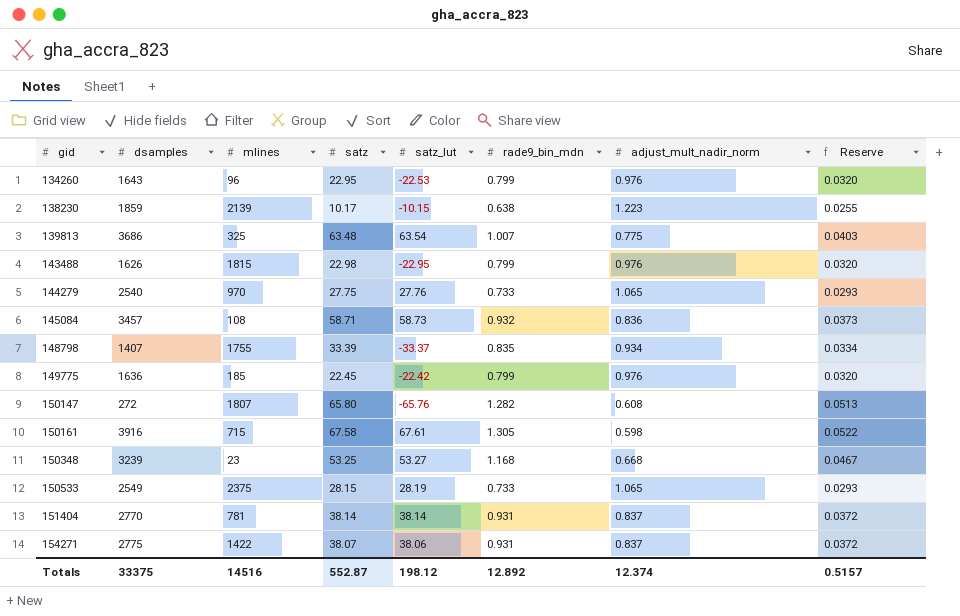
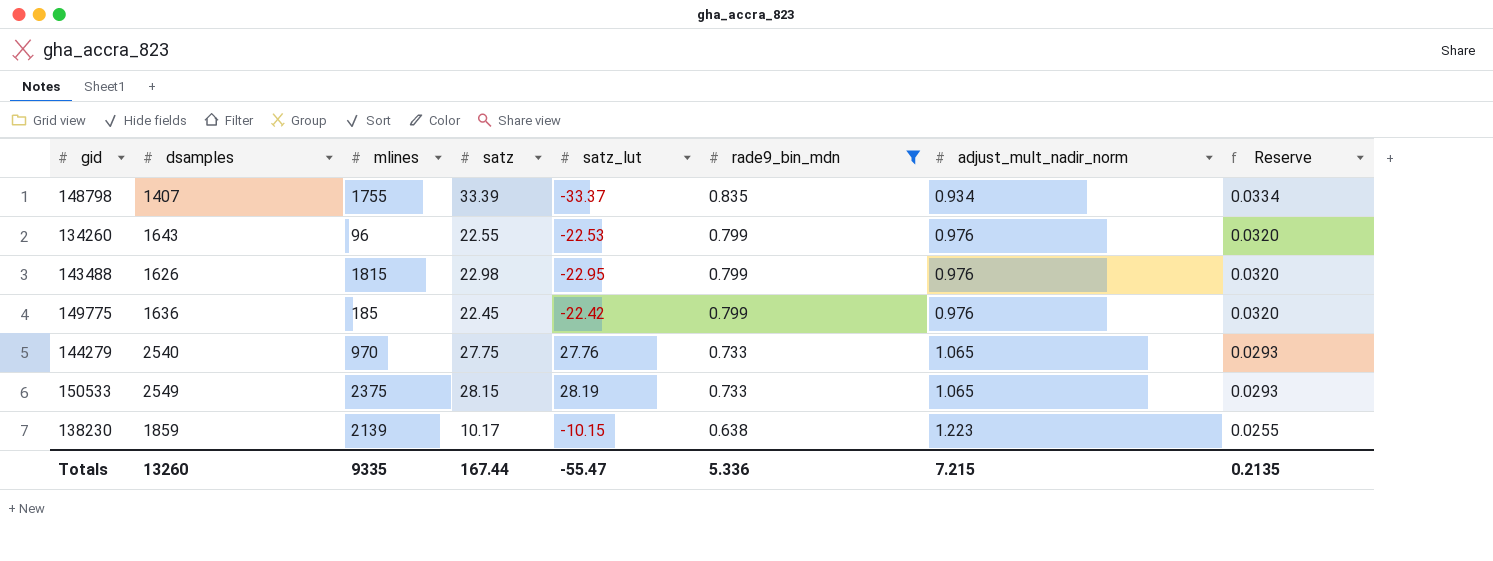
filter: none -> rade9_bin_mdn <= 0.835
row order: gid ascending -> rade9_bin_mdn descending
134260 | satz: 22.95 -> 22.55
Totals | dsamples: 33375 -> 13260
Totals | mlines: 14516 -> 9335
Totals | satz: 552.87 -> 167.44
Totals | satz_lut: 198.12 -> -55.47
Totals | rade9_bin_mdn: 12.892 -> 5.336
Totals | adjust_mult_nadir_norm: 12.374 -> 7.215
Totals | Reserve: 0.5157 -> 0.2135

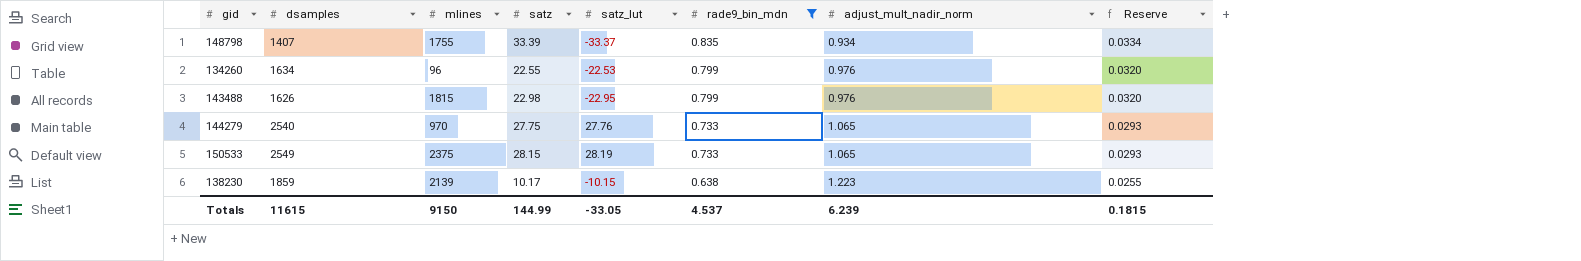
row 149775: 1636 | 185 | 22.45 | -22.42 | 0.799 | 0.976 | 0.0320 -> none
134260 | dsamples: 1643 -> 1634
Totals | dsamples: 13260 -> 11615
Totals | mlines: 9335 -> 9150
Totals | satz: 167.44 -> 144.99
Totals | satz_lut: -55.47 -> -33.05
Totals | rade9_bin_mdn: 5.336 -> 4.537
Totals | adjust_mult_nadir_norm: 7.215 -> 6.239
Totals | Reserve: 0.2135 -> 0.1815

